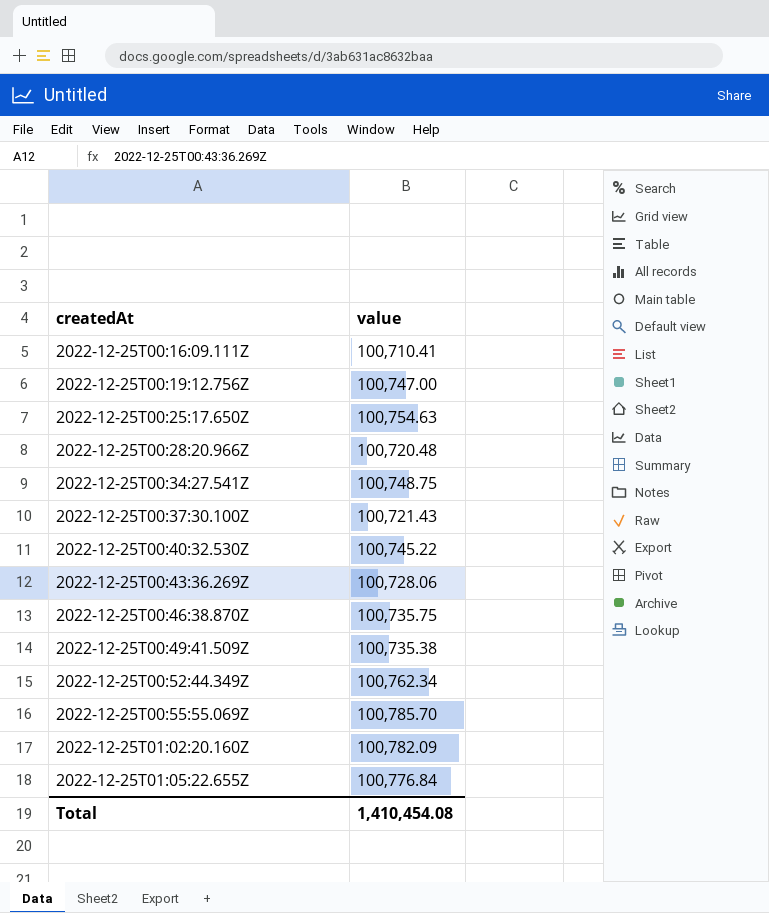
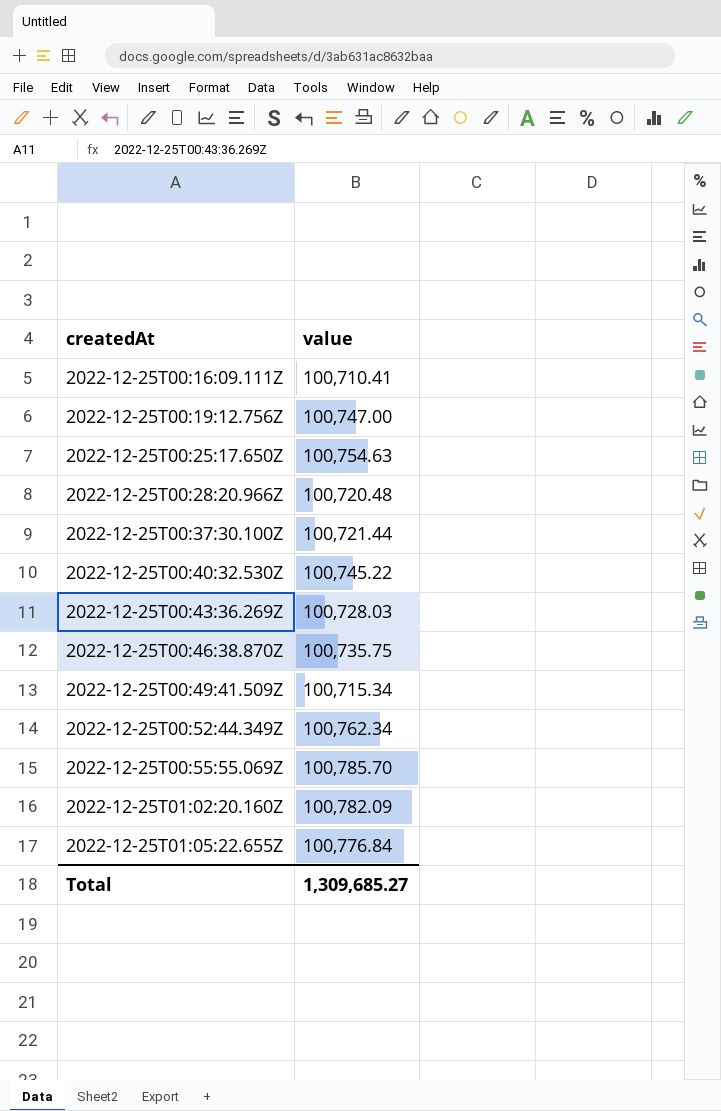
row 2022-12-25T00:34:27.541Z: 100,748.75 -> none
2022-12-25T00:37:30.100Z | value: 100,721.43 -> 100,721.44
2022-12-25T00:43:36.269Z | value: 100,728.06 -> 100,728.03
2022-12-25T00:49:41.509Z | value: 100,735.38 -> 100,715.34
Total | value: 1,410,454.08 -> 1,309,685.27

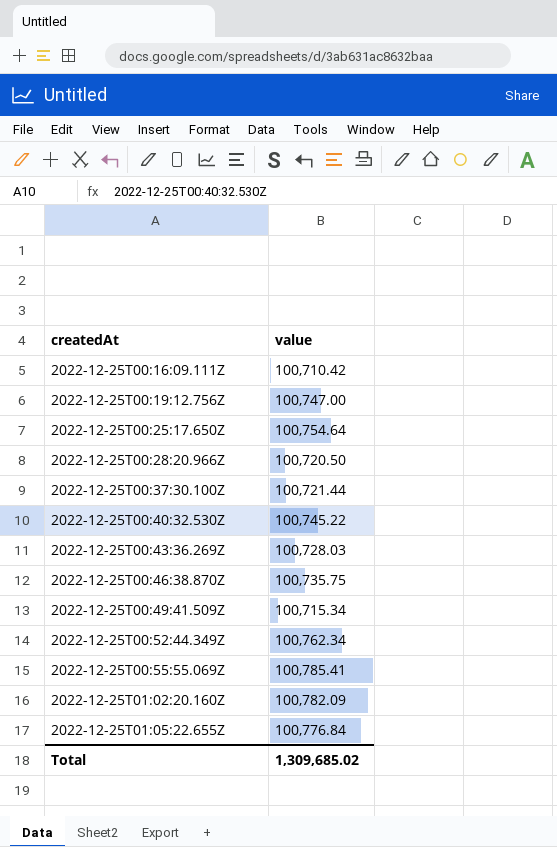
2022-12-25T00:16:09.111Z | value: 100,710.41 -> 100,710.42
2022-12-25T00:25:17.650Z | value: 100,754.63 -> 100,754.64
2022-12-25T00:28:20.966Z | value: 100,720.48 -> 100,720.50
2022-12-25T00:55:55.069Z | value: 100,785.70 -> 100,785.41
Total | value: 1,309,685.27 -> 1,309,685.02

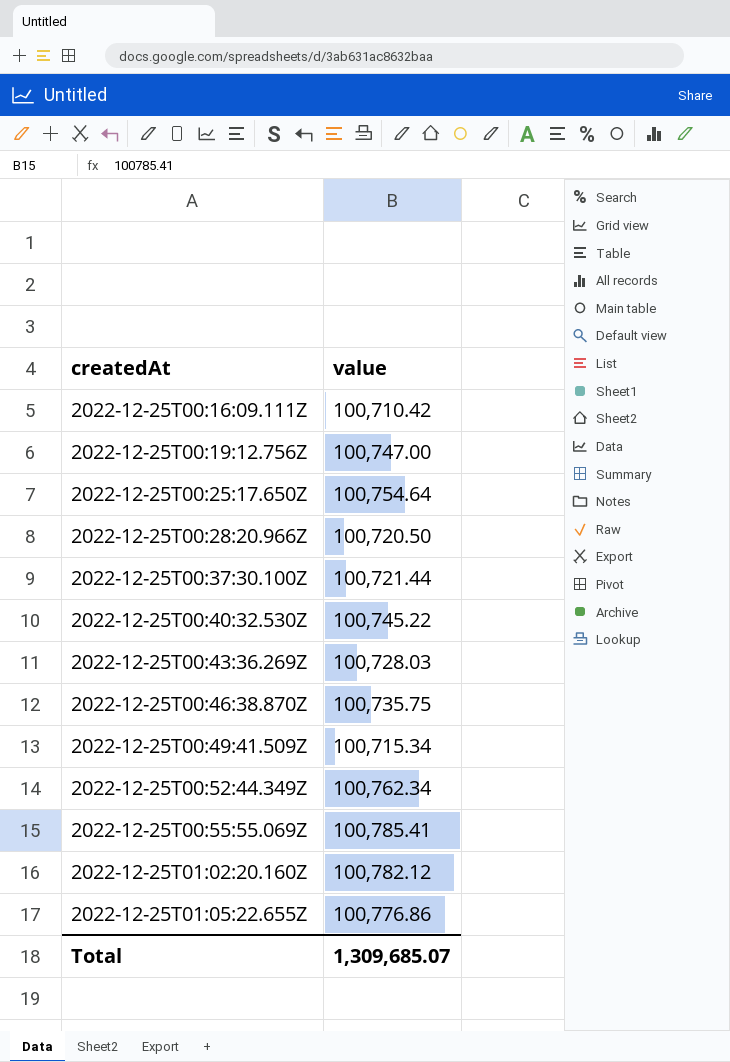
2022-12-25T01:02:20.160Z | value: 100,782.09 -> 100,782.12
2022-12-25T01:05:22.655Z | value: 100,776.84 -> 100,776.86
Total | value: 1,309,685.02 -> 1,309,685.07

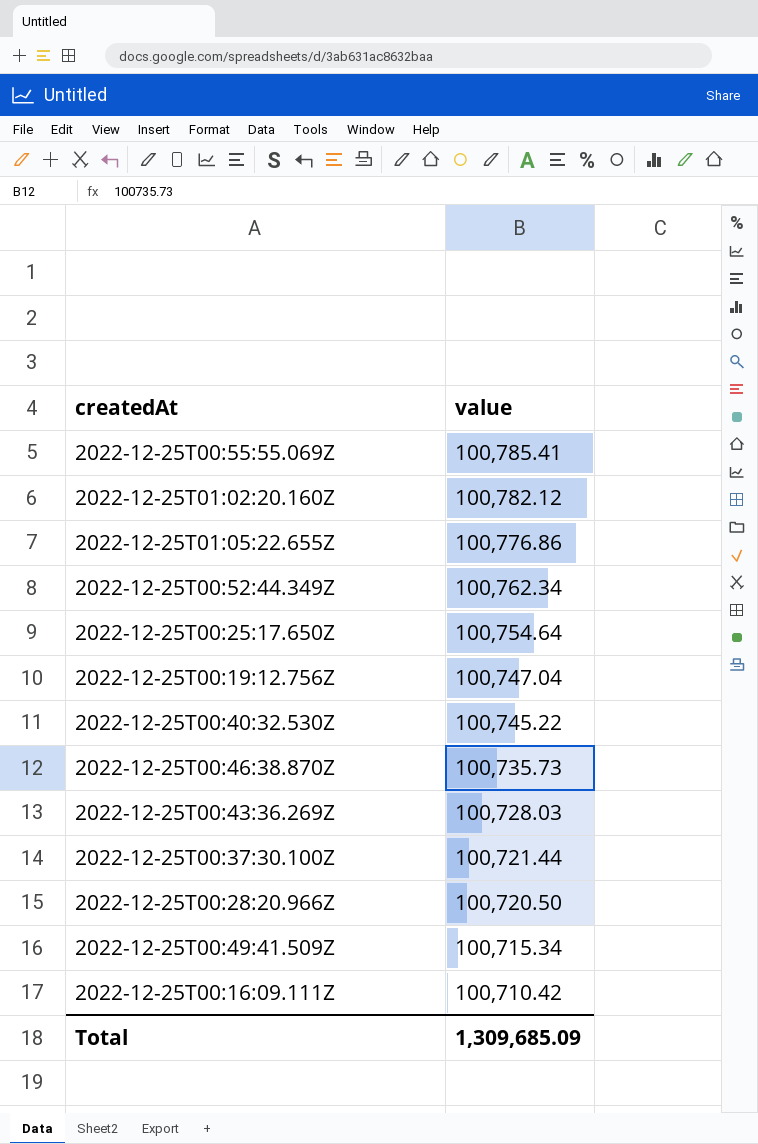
row order: createdAt ascending -> value descending
2022-12-25T00:19:12.756Z | value: 100,747.00 -> 100,747.04
2022-12-25T00:46:38.870Z | value: 100,735.75 -> 100,735.73
Total | value: 1,309,685.07 -> 1,309,685.09

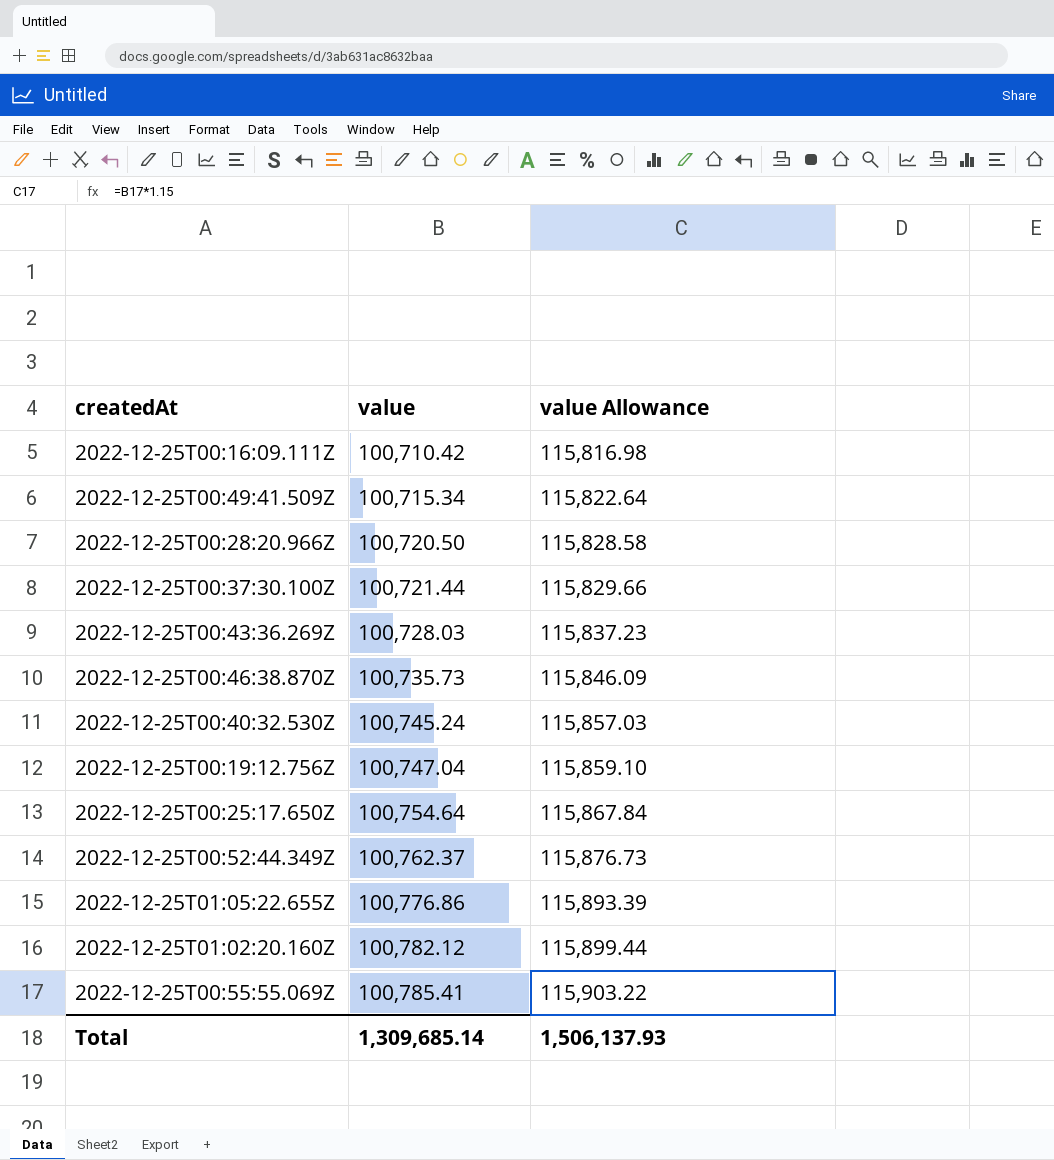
row order: value descending -> value ascending
column value Allowance | formula: none -> [value] * 1.15
2022-12-25T00:40:32.530Z | value: 100,745.22 -> 100,745.24
2022-12-25T00:52:44.349Z | value: 100,762.34 -> 100,762.37
Total | value: 1,309,685.09 -> 1,309,685.14

